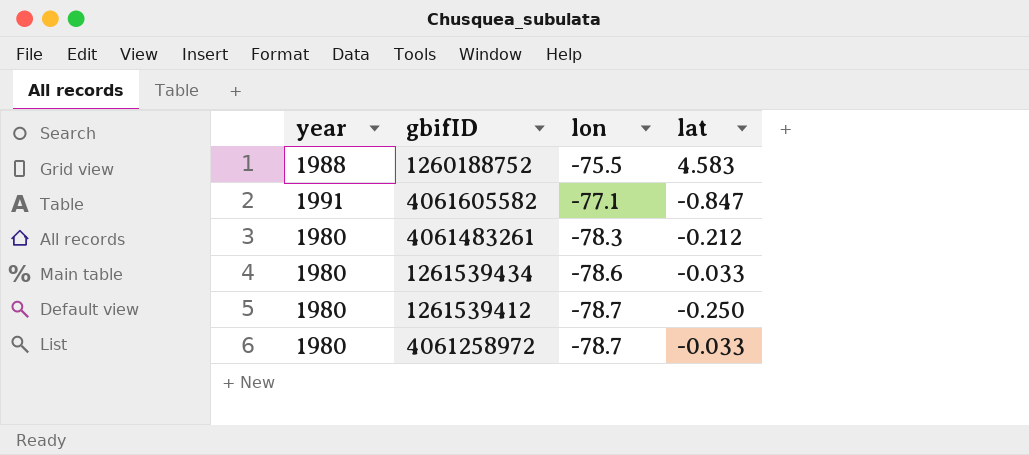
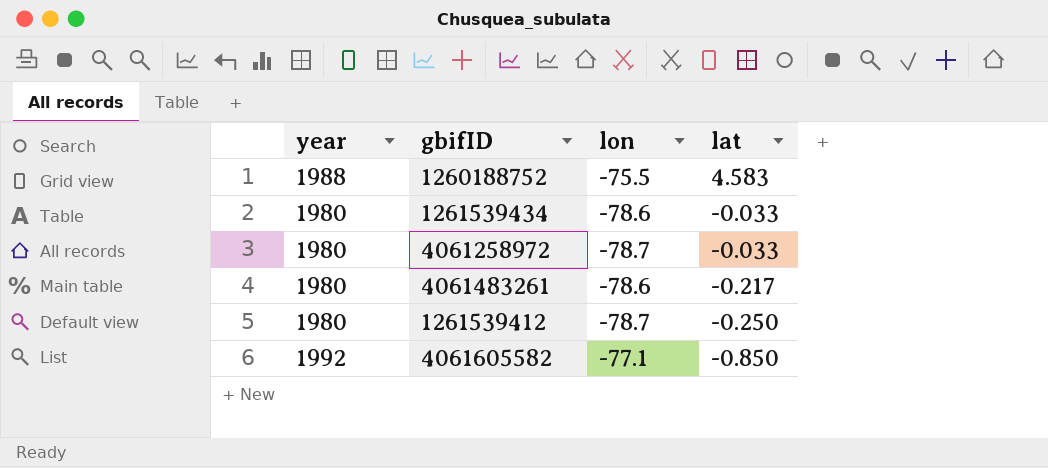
row order: lon descending -> lat descending
4061483261 | lon: -78.3 -> -78.6
4061483261 | lat: -0.212 -> -0.217
4061605582 | year: 1991 -> 1992
4061605582 | lat: -0.847 -> -0.850

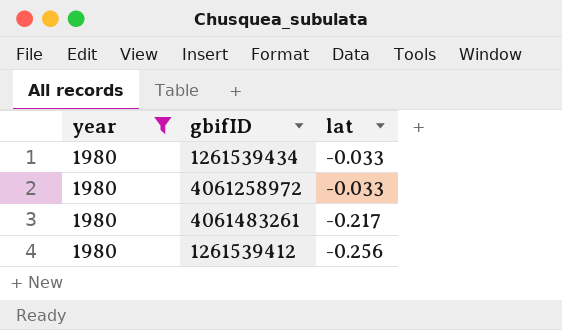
filter: none -> year = 1980
column lon | position: 3 -> none
1261539412 | lat: -0.250 -> -0.256

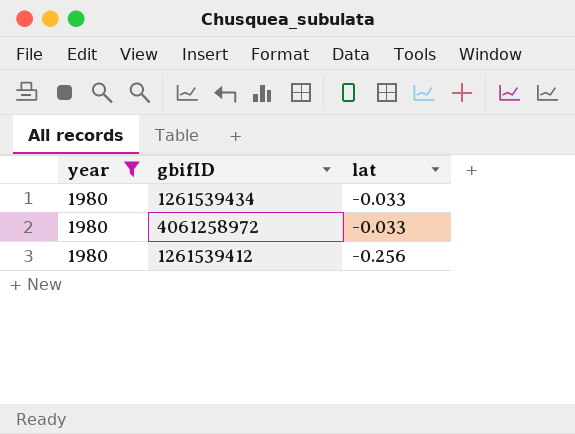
row 4061483261: 1980 | -0.217 -> none

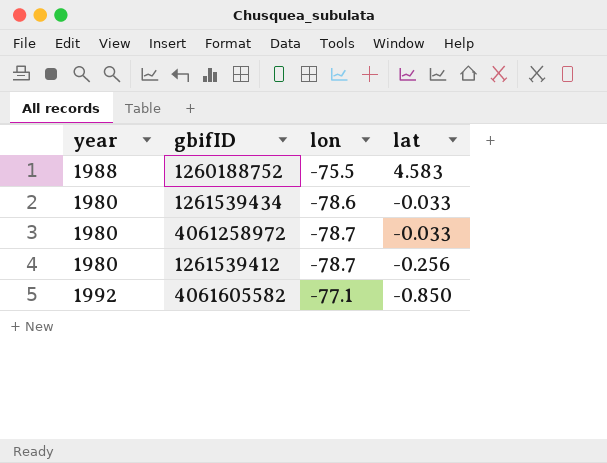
filter: year = 1980 -> none
column lon | position: none -> 3

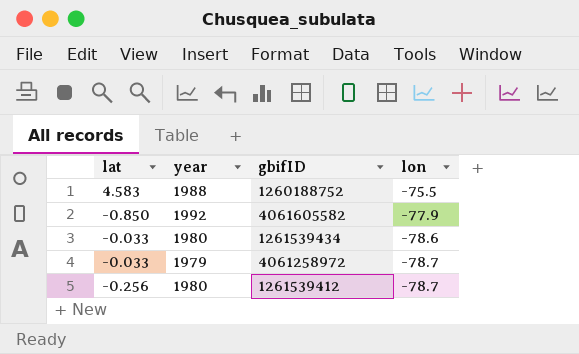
row order: lat descending -> lon descending
column lat | position: 4 -> 1
4061605582 | lon: -77.1 -> -77.9
4061258972 | year: 1980 -> 1979

